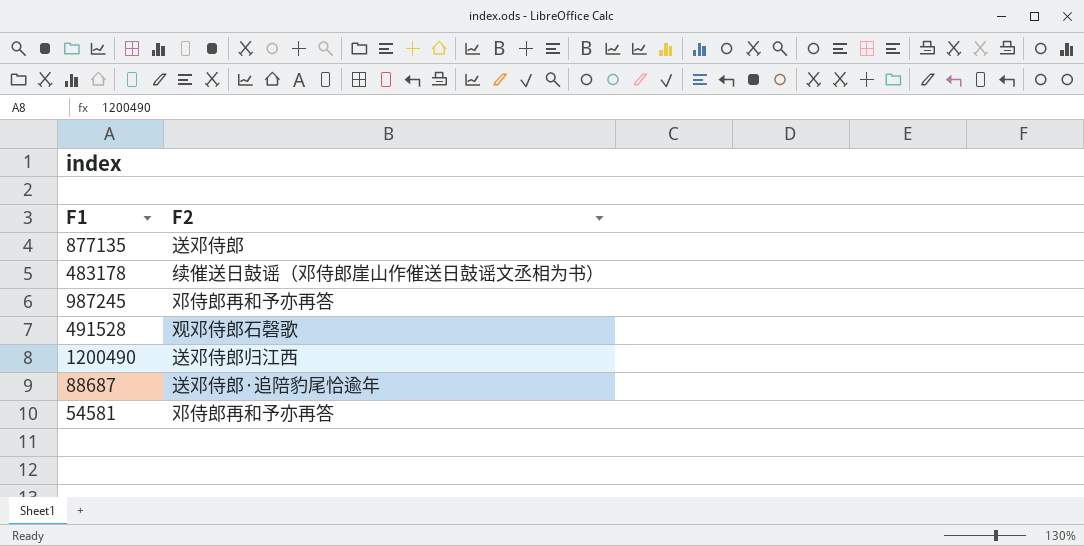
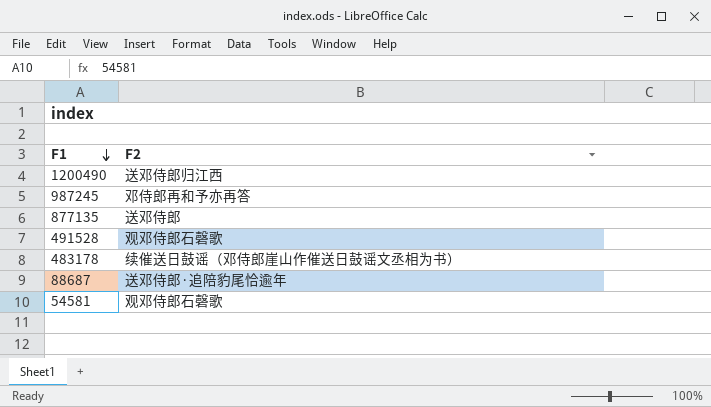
row order: none -> F1 descending
54581 | F2: 邓侍郎再和予亦再答 -> 观邓侍郎石磬歌

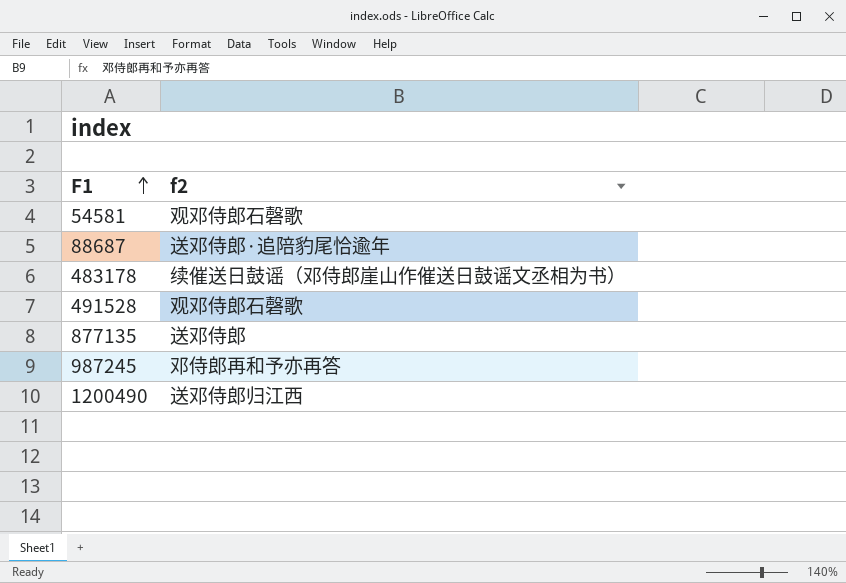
row order: F1 descending -> F1 ascending
column name: F2 -> f2

